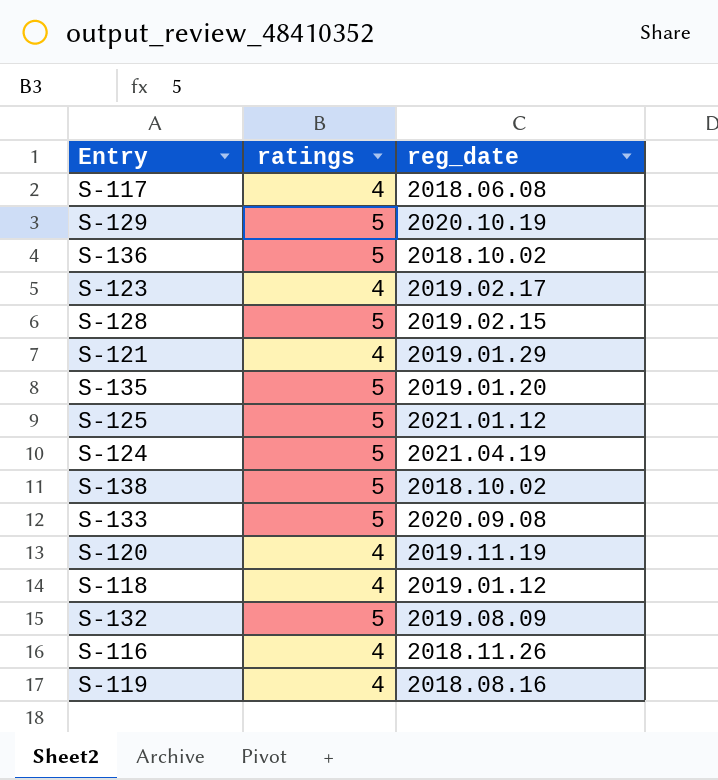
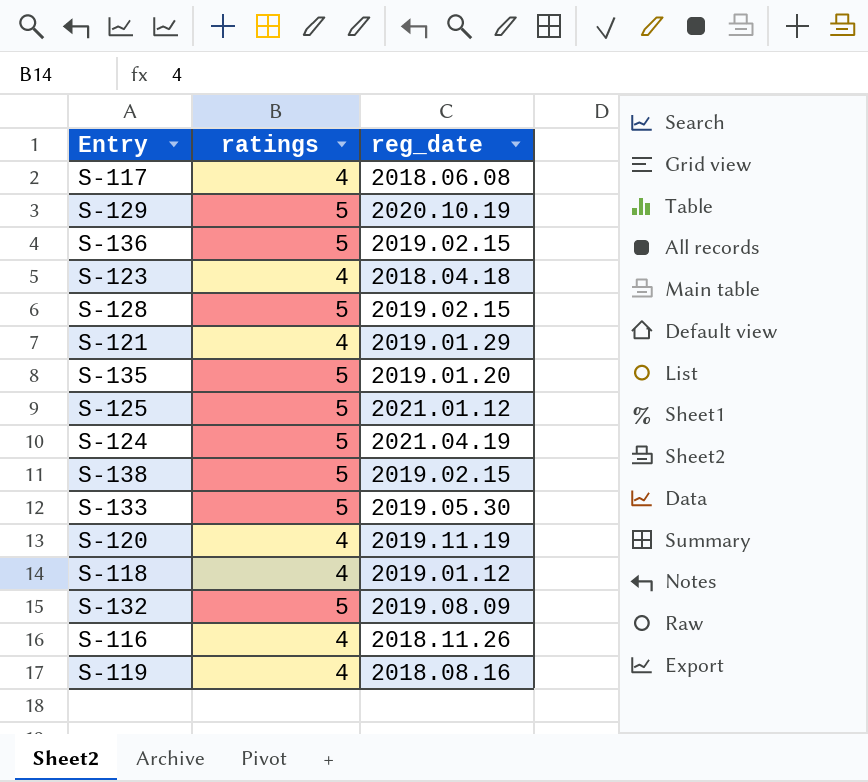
S-136 | reg_date: 2018.10.02 -> 2019.02.15
S-123 | reg_date: 2019.02.17 -> 2018.04.18
S-138 | reg_date: 2018.10.02 -> 2019.02.15
S-133 | reg_date: 2020.09.08 -> 2019.05.30

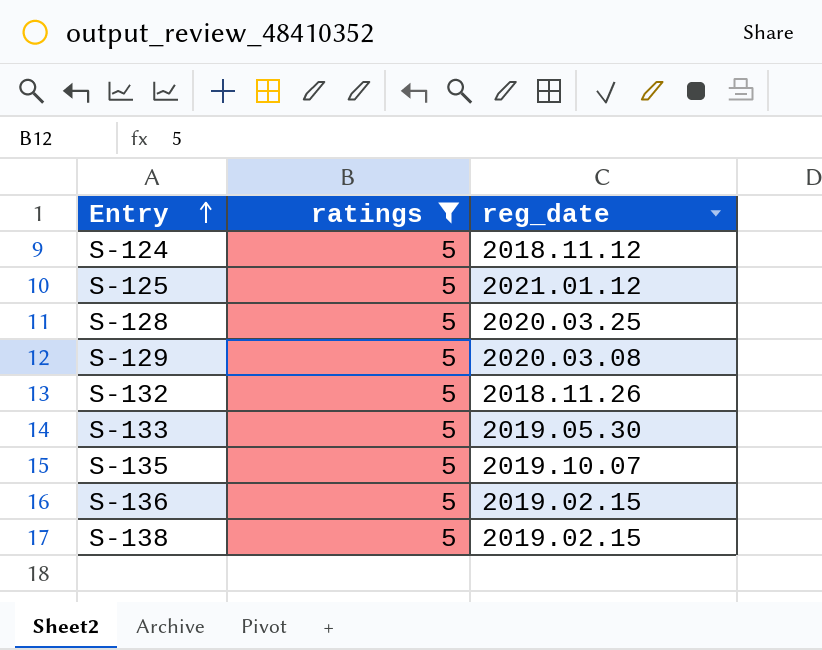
filter: none -> ratings = 5
row order: none -> Entry ascending
S-124 | reg_date: 2021.04.19 -> 2018.11.12
S-128 | reg_date: 2019.02.15 -> 2020.03.25
S-129 | reg_date: 2020.10.19 -> 2020.03.08
S-132 | reg_date: 2019.08.09 -> 2018.11.26
S-135 | reg_date: 2019.01.20 -> 2019.10.07

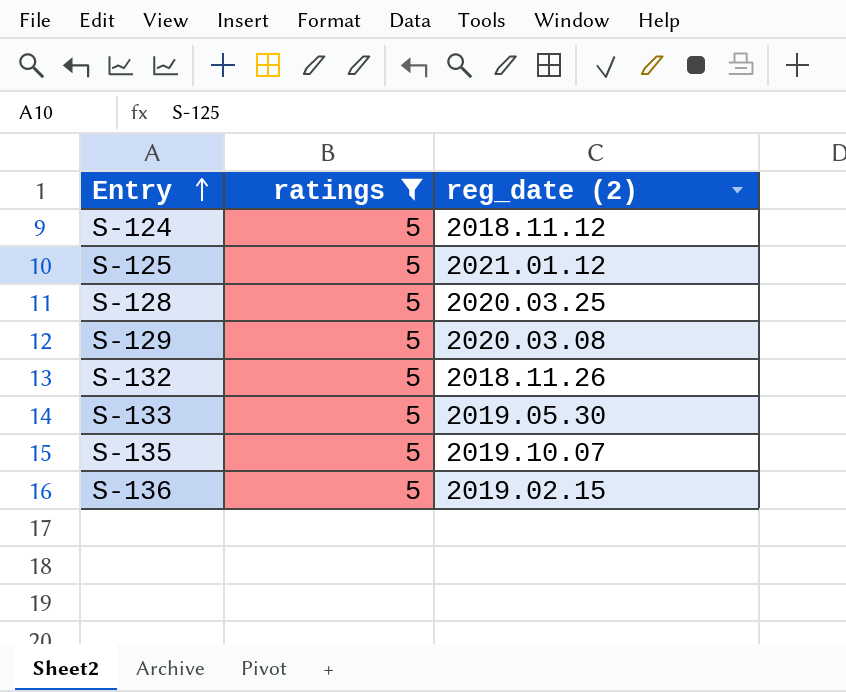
column name: reg_date -> reg_date (2)
row S-138: 5 | 2019.02.15 -> none

